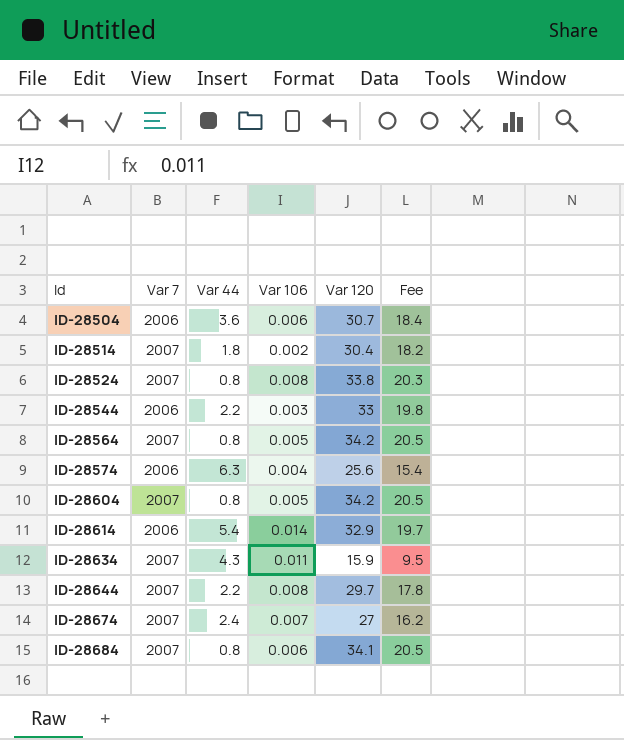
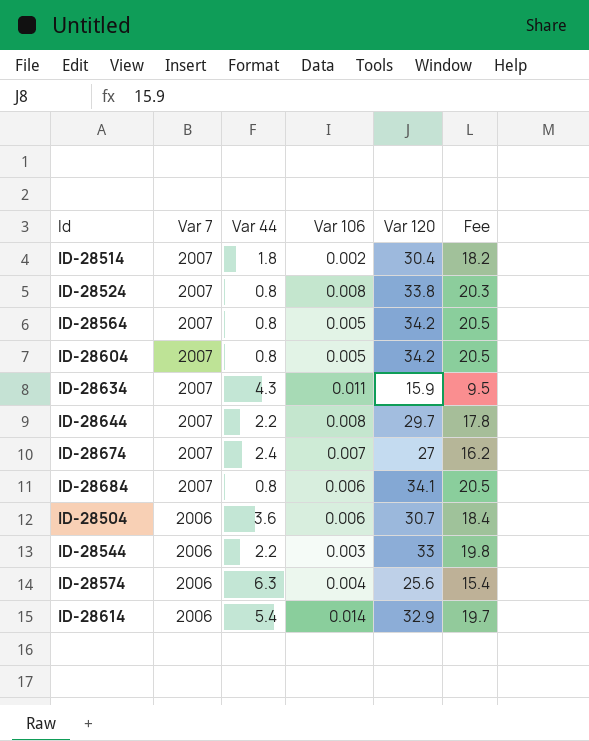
row order: Id ascending -> Var 7 descending

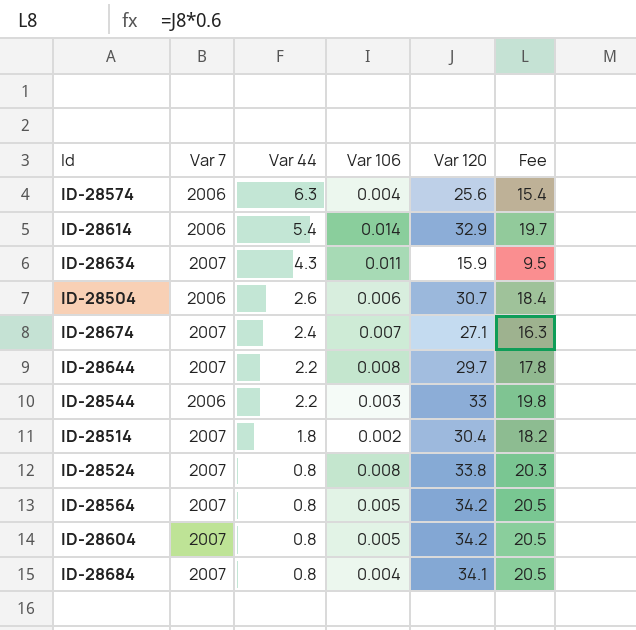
row order: Var 7 descending -> Var 44 descending
ID-28504 | Var 44: 3.6 -> 2.6
ID-28674 | Var 120: 27 -> 27.1
ID-28674 | Fee: 16.2 -> 16.3
ID-28684 | Var 106: 0.006 -> 0.004

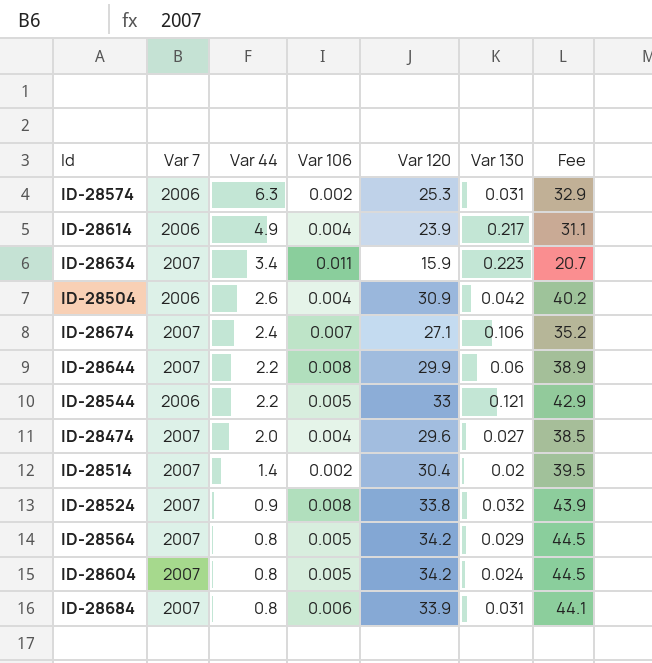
column Var 130 | position: none -> 6
column Fee | formula: [Var 120] * 0.6 -> [Var 120] * 1.3
ID-28574 | Var 106: 0.004 -> 0.002
ID-28574 | Var 120: 25.6 -> 25.3
ID-28614 | Var 44: 5.4 -> 4.9
ID-28614 | Var 106: 0.014 -> 0.004
ID-28614 | Var 120: 32.9 -> 23.9
ID-28634 | Var 44: 4.3 -> 3.4
ID-28504 | Var 106: 0.006 -> 0.004
ID-28504 | Var 120: 30.7 -> 30.9
ID-28644 | Var 120: 29.7 -> 29.9
ID-28544 | Var 106: 0.003 -> 0.005
row ID-28474: none -> 2007 | 2.0 | 0.004 | 29.6 | 0.027 | 38.5
ID-28514 | Var 44: 1.8 -> 1.4
ID-28524 | Var 44: 0.8 -> 0.9
ID-28684 | Var 106: 0.004 -> 0.006
ID-28684 | Var 120: 34.1 -> 33.9

